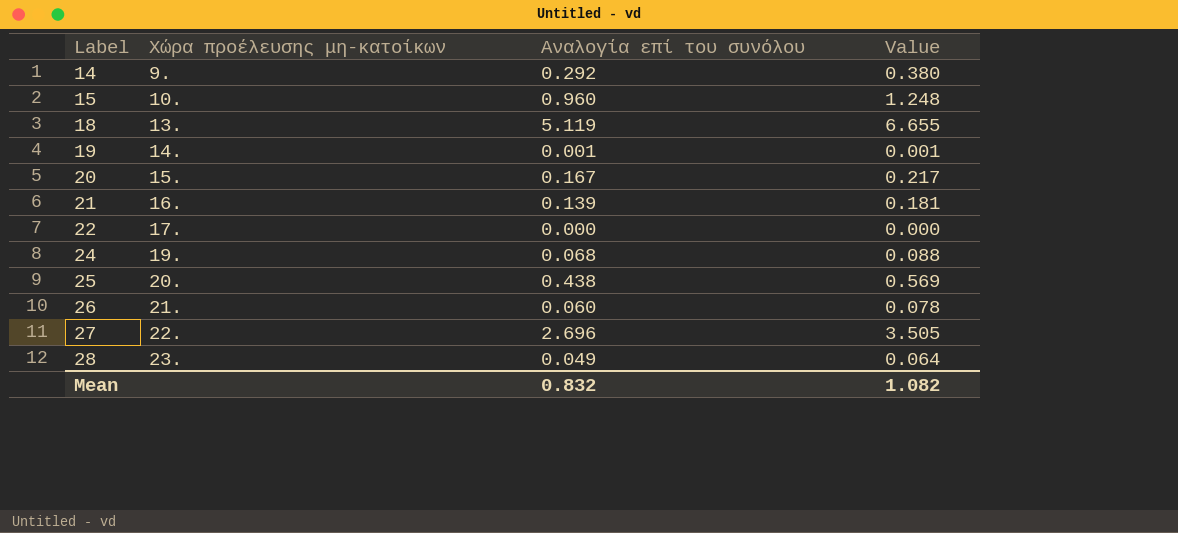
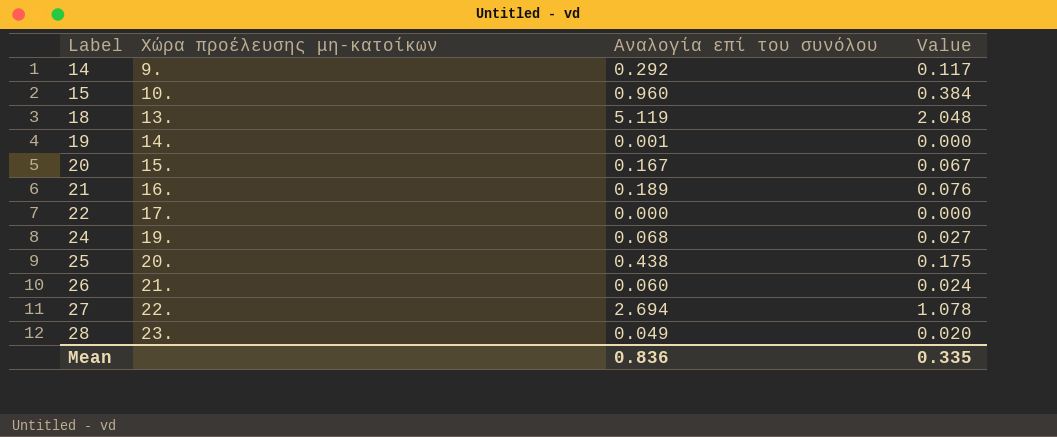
column Value | formula: [Aναλογία επί του συνόλου] * 1.3 -> [Aναλογία επί του συνόλου] * 0.4
21 | Aναλογία επί του συνόλου: 0.139 -> 0.189
27 | Aναλογία επί του συνόλου: 2.696 -> 2.694
Mean | Aναλογία επί του συνόλου: 0.832 -> 0.836
Mean | Value: 1.082 -> 0.335

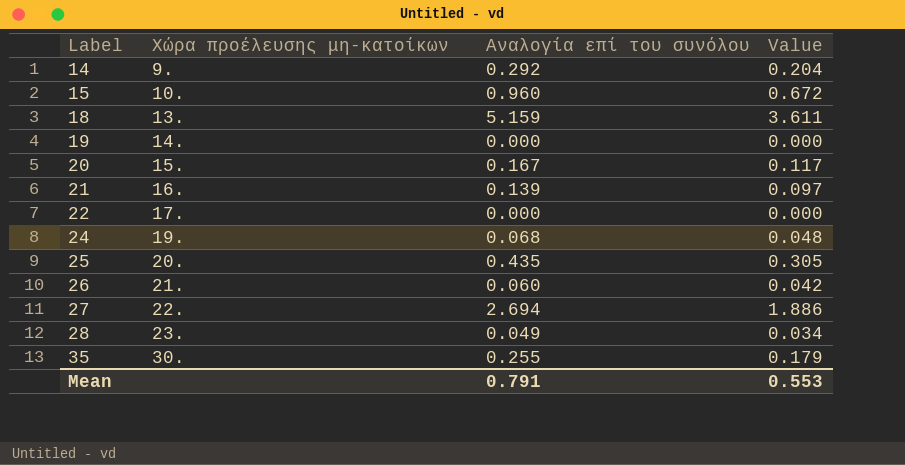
column Value | formula: [Aναλογία επί του συνόλου] * 0.4 -> [Aναλογία επί του συνόλου] * 0.7
18 | Aναλογία επί του συνόλου: 5.119 -> 5.159
19 | Aναλογία επί του συνόλου: 0.001 -> 0.000
21 | Aναλογία επί του συνόλου: 0.189 -> 0.139
25 | Aναλογία επί του συνόλου: 0.438 -> 0.435
row 35: none -> 30. | 0.255 | 0.179
Mean | Aναλογία επί του συνόλου: 0.836 -> 0.791
Mean | Value: 0.335 -> 0.553

